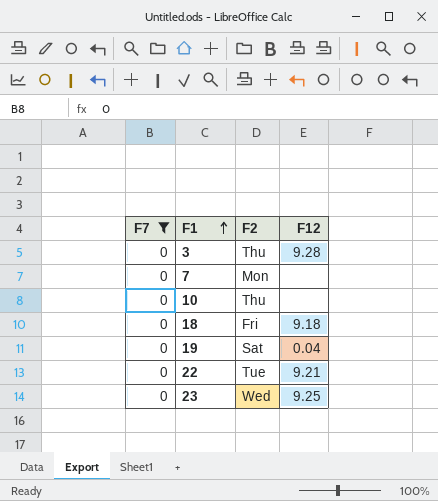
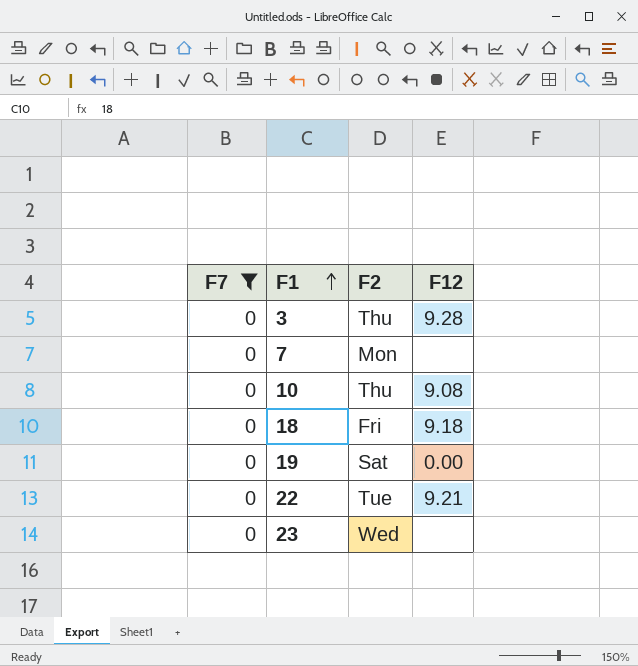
10 | F12: none -> 9.08
19 | F12: 0.04 -> 0.00
23 | F12: 9.25 -> none

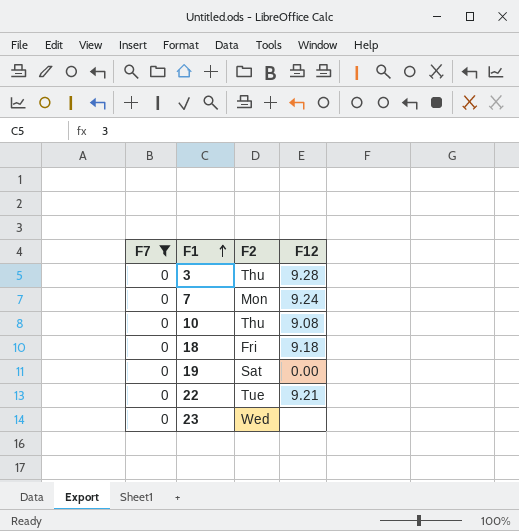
7 | F12: none -> 9.24

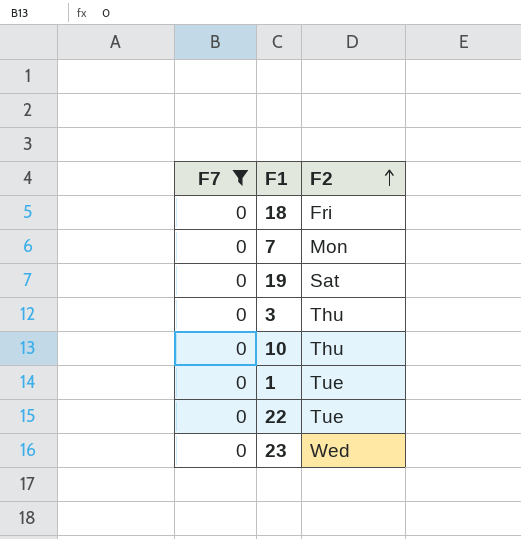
row order: F1 ascending -> F2 ascending
column F12 | position: 4 -> none
row 1: none -> 0 | Tue

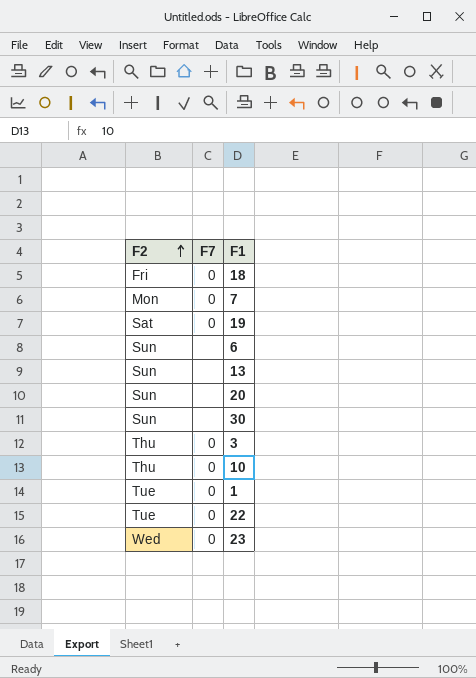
filter: F7 = 0 -> none
column F2 | position: 3 -> 1

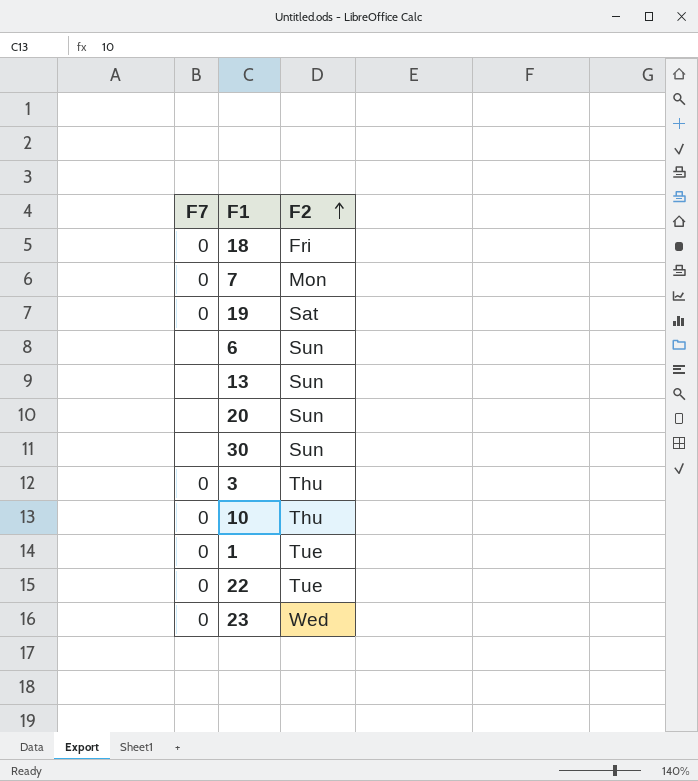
column F2 | position: 1 -> 3

